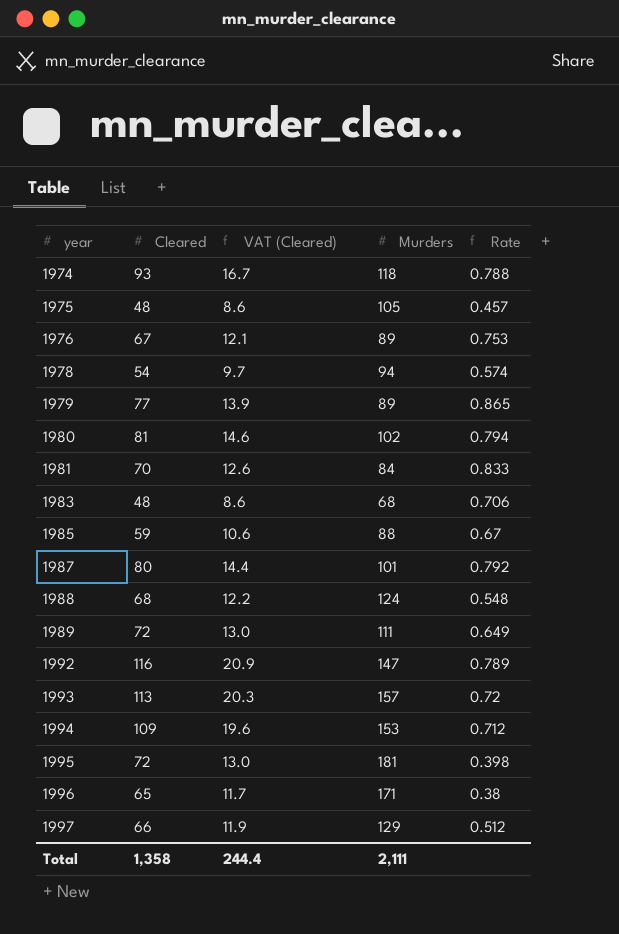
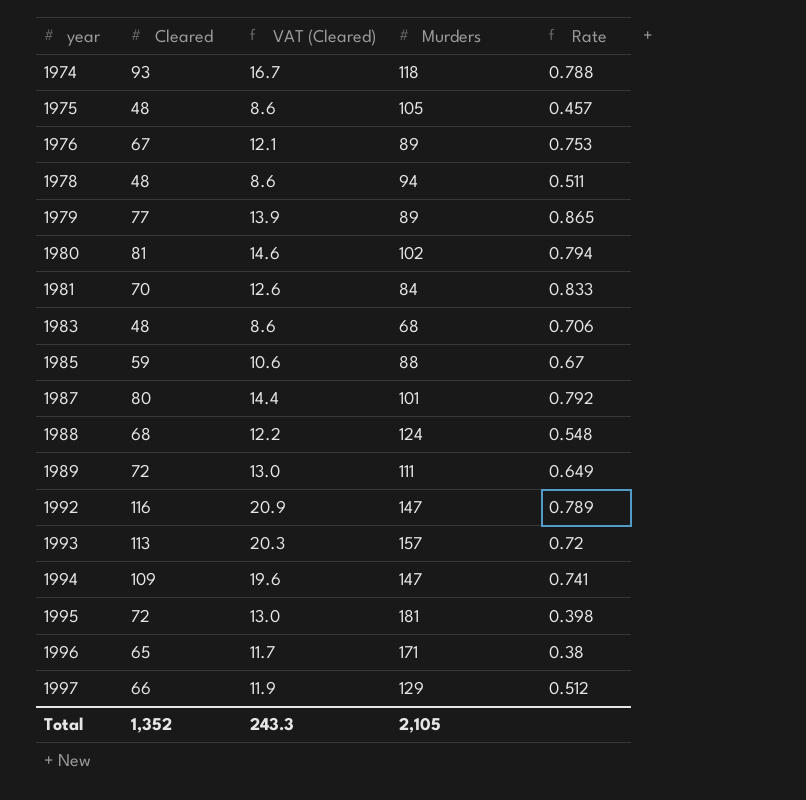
1978 | Cleared: 54 -> 48
1978 | VAT (Cleared): 9.7 -> 8.6
1978 | Rate: 0.574 -> 0.511
1994 | Murders: 153 -> 147
1994 | Rate: 0.712 -> 0.741
Total | Cleared: 1,358 -> 1,352
Total | VAT (Cleared): 244.4 -> 243.3
Total | Murders: 2,111 -> 2,105

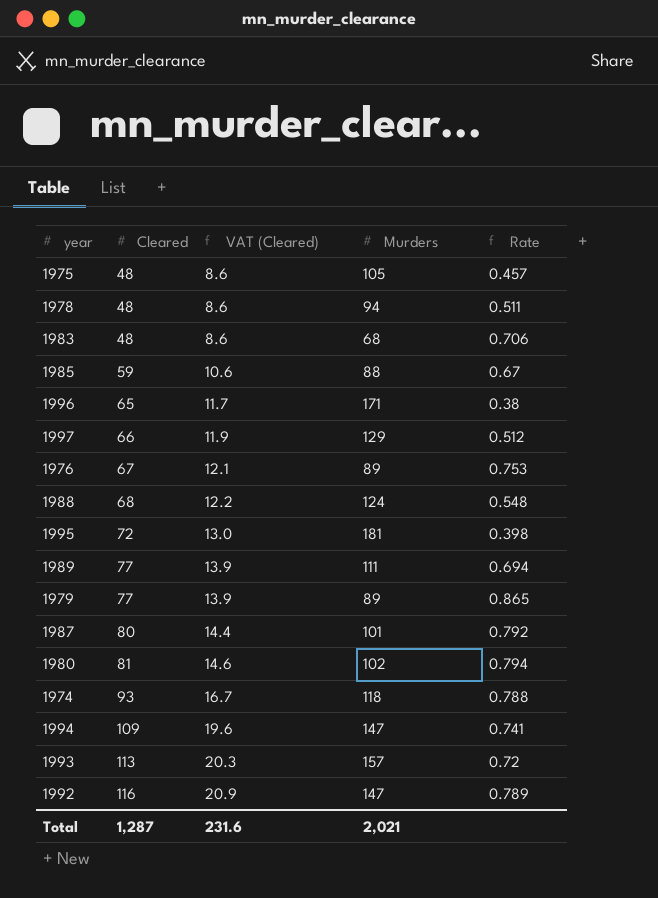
row order: year ascending -> Cleared ascending
row 1981: 70 | 12.6 | 84 | 0.833 -> none
1989 | Cleared: 72 -> 77
1989 | VAT (Cleared): 13.0 -> 13.9
1989 | Rate: 0.649 -> 0.694
Total | Cleared: 1,352 -> 1,287
Total | VAT (Cleared): 243.3 -> 231.6
Total | Murders: 2,105 -> 2,021

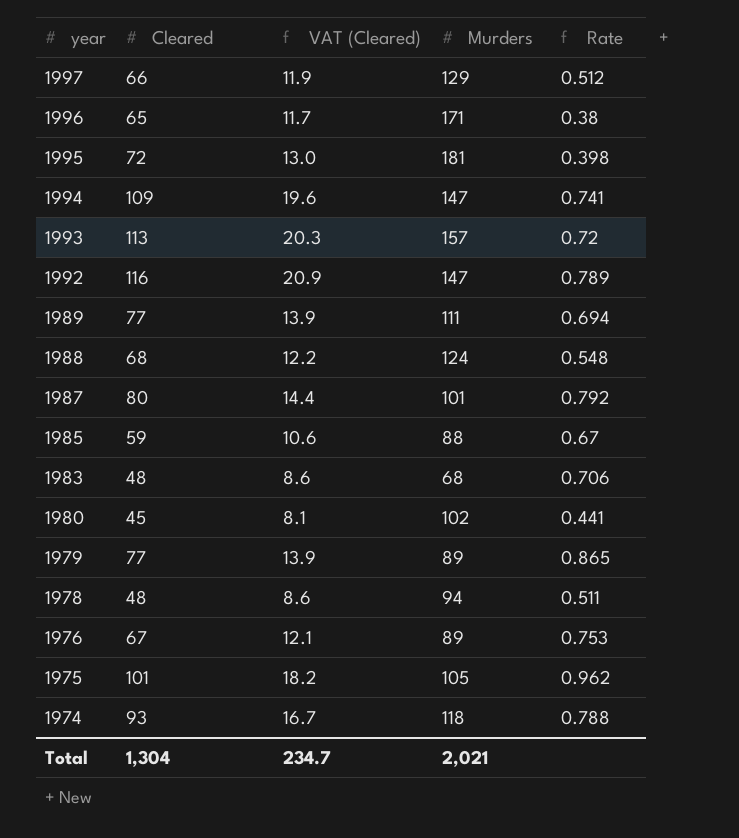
row order: Cleared ascending -> year descending
1980 | Cleared: 81 -> 45
1980 | VAT (Cleared): 14.6 -> 8.1
1980 | Rate: 0.794 -> 0.441
1975 | Cleared: 48 -> 101
1975 | VAT (Cleared): 8.6 -> 18.2
1975 | Rate: 0.457 -> 0.962
Total | Cleared: 1,287 -> 1,304
Total | VAT (Cleared): 231.6 -> 234.7

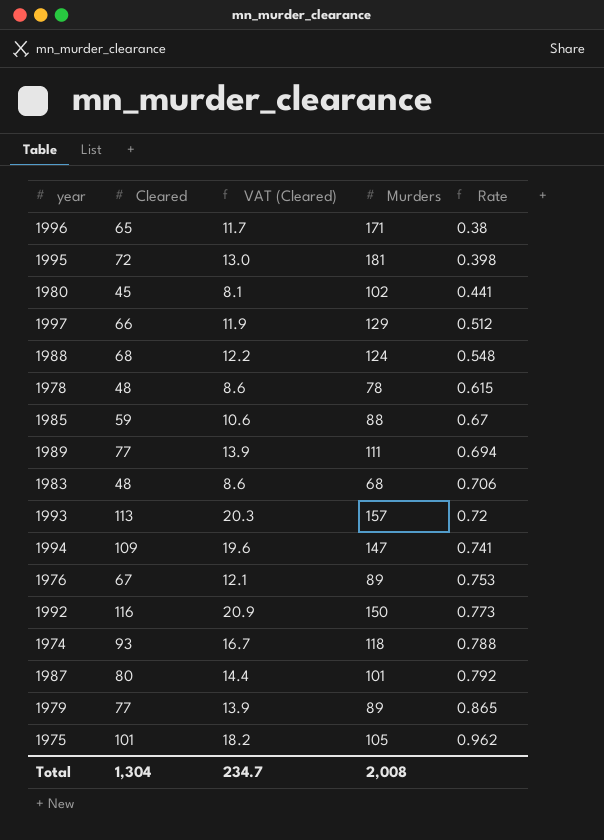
row order: year descending -> Rate ascending
1978 | Murders: 94 -> 78
1978 | Rate: 0.511 -> 0.615
1992 | Murders: 147 -> 150
1992 | Rate: 0.789 -> 0.773
Total | Murders: 2,021 -> 2,008

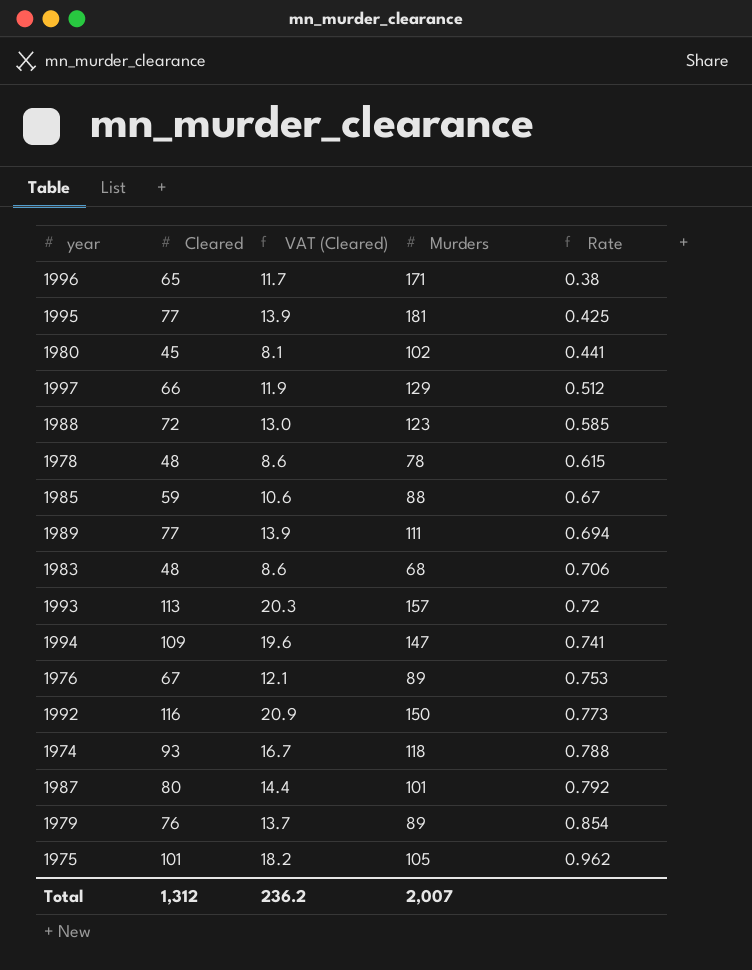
1995 | Cleared: 72 -> 77
1995 | VAT (Cleared): 13.0 -> 13.9
1995 | Rate: 0.398 -> 0.425
1988 | Cleared: 68 -> 72
1988 | VAT (Cleared): 12.2 -> 13.0
1988 | Murders: 124 -> 123
1988 | Rate: 0.548 -> 0.585
1979 | Cleared: 77 -> 76
1979 | VAT (Cleared): 13.9 -> 13.7
1979 | Rate: 0.865 -> 0.854
Total | Cleared: 1,304 -> 1,312
Total | VAT (Cleared): 234.7 -> 236.2
Total | Murders: 2,008 -> 2,007

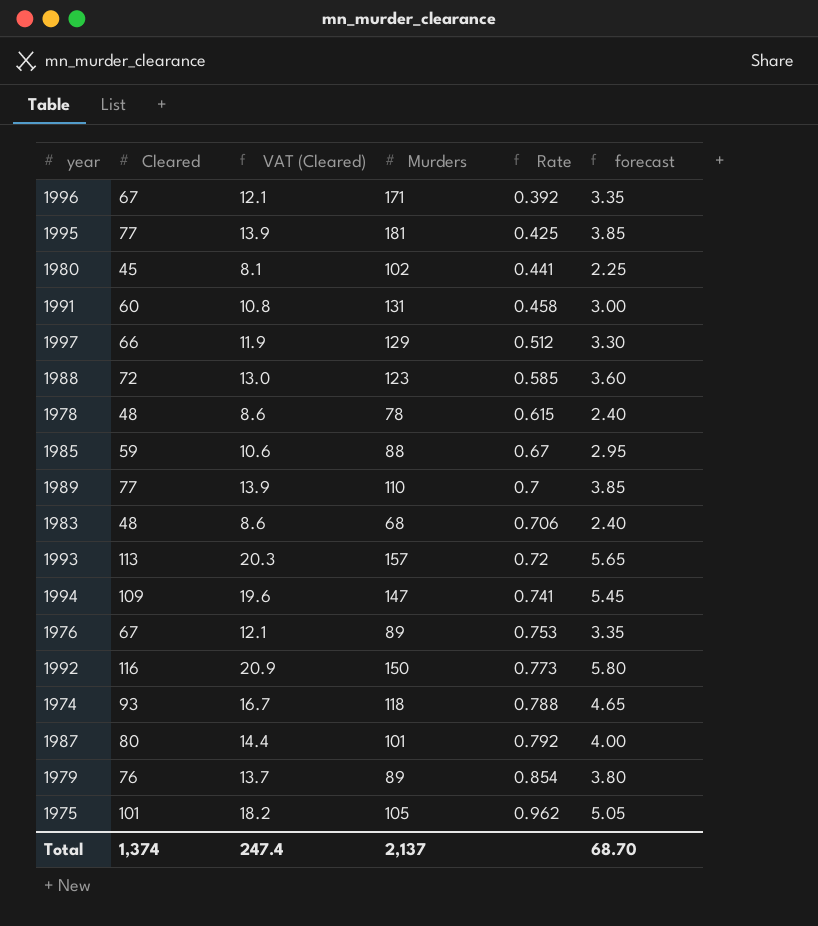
column forecast | formula: none -> [Cleared] * 0.05
1996 | Cleared: 65 -> 67
1996 | VAT (Cleared): 11.7 -> 12.1
1996 | Rate: 0.38 -> 0.392
row 1991: none -> 60 | 10.8 | 131 | 0.458 | 3.00
1989 | Murders: 111 -> 110
1989 | Rate: 0.694 -> 0.7
Total | Cleared: 1,312 -> 1,374
Total | VAT (Cleared): 236.2 -> 247.4
Total | Murders: 2,007 -> 2,137

